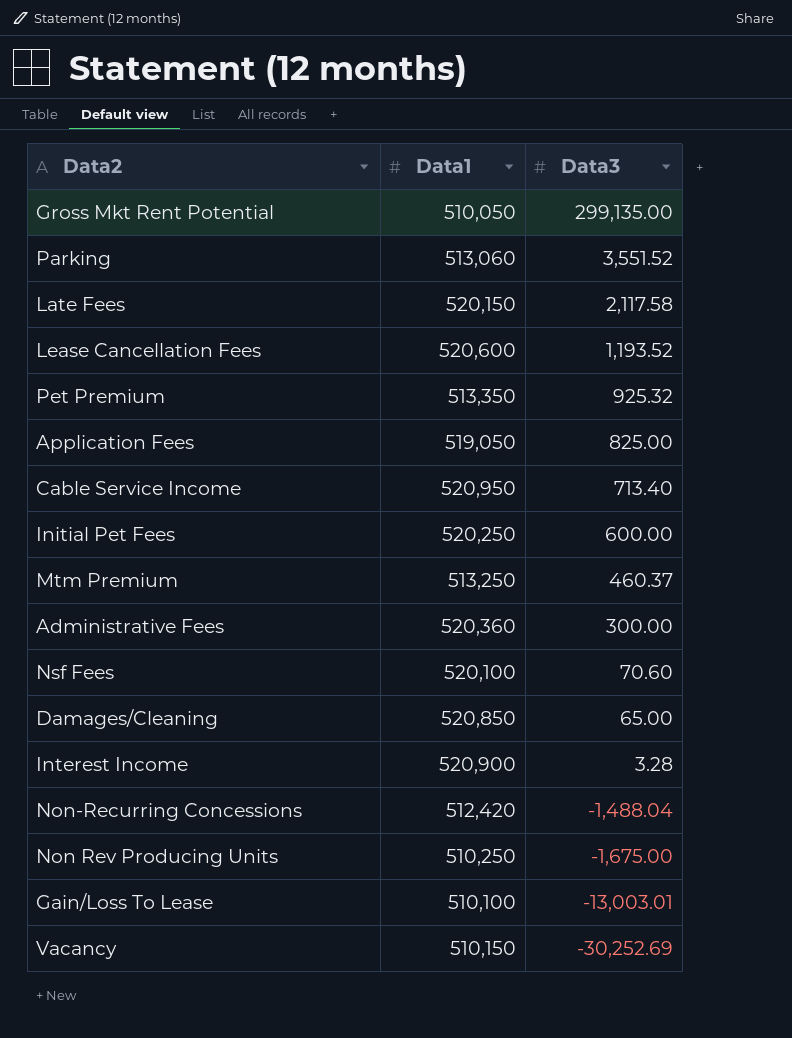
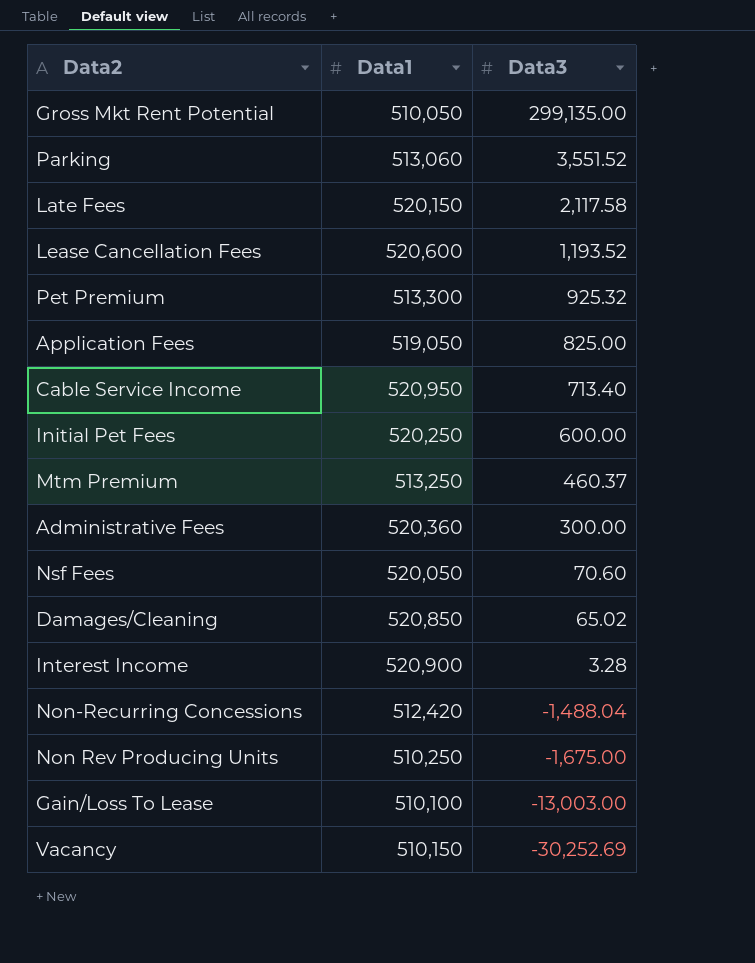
Pet Premium | Data1: 513,350 -> 513,300
Nsf Fees | Data1: 520,100 -> 520,050
Damages/Cleaning | Data3: 65.00 -> 65.02
Gain/Loss To Lease | Data3: -13,003.01 -> -13,003.00

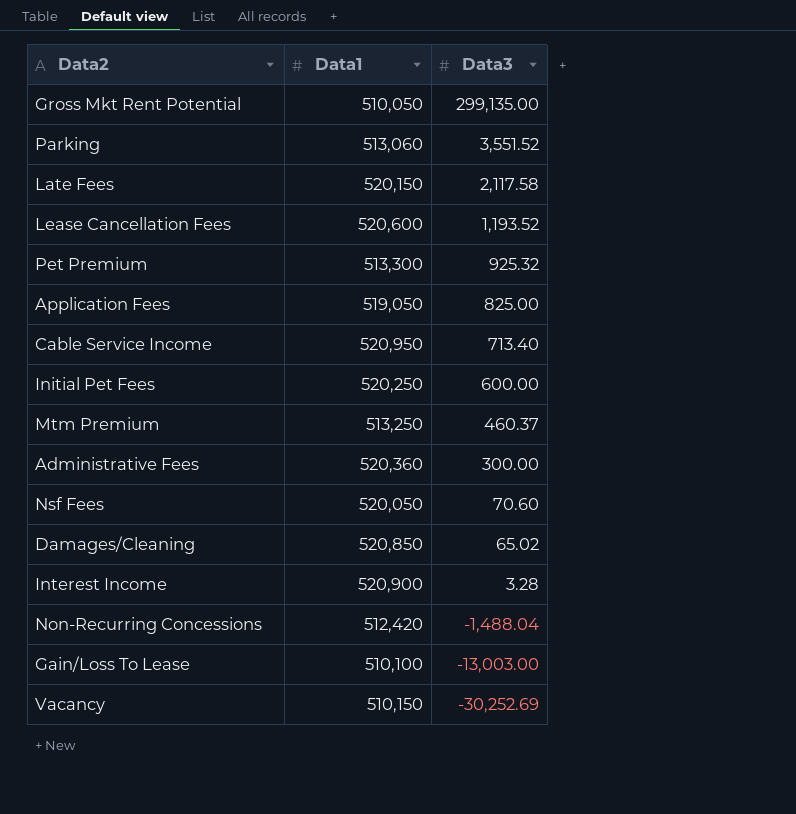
row Non Rev Producing Units: 510,250 | -1,675.00 -> none

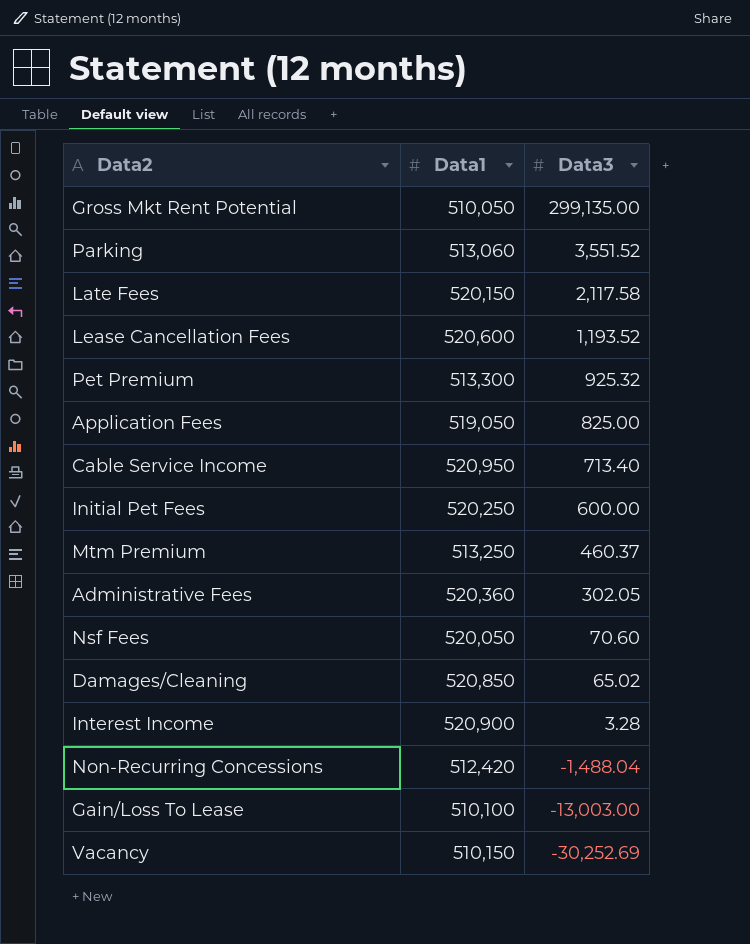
Administrative Fees | Data3: 300.00 -> 302.05

